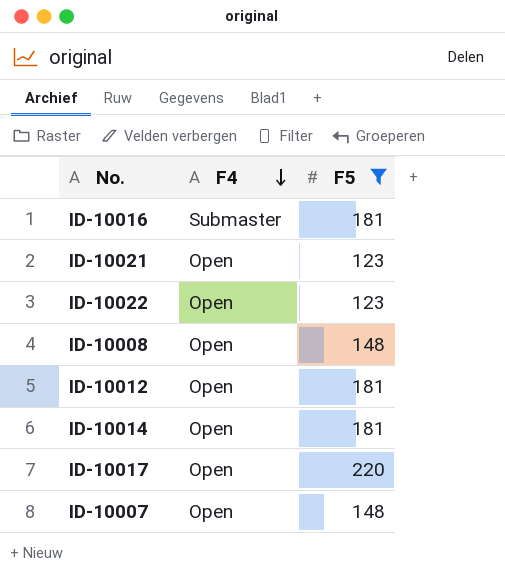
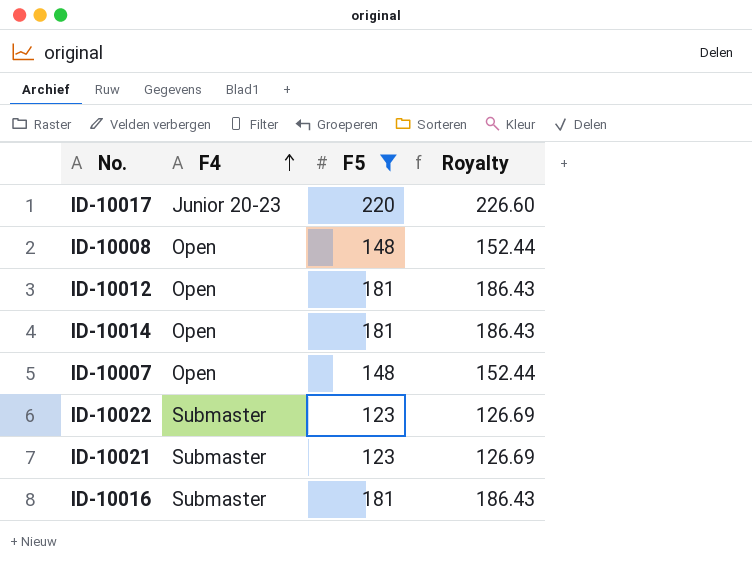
row order: F4 descending -> F4 ascending
column Royalty | formula: none -> [F5] * 1.03
ID-10017 | F4: Open -> Junior 20-23
ID-10022 | F4: Open -> Submaster
ID-10021 | F4: Open -> Submaster

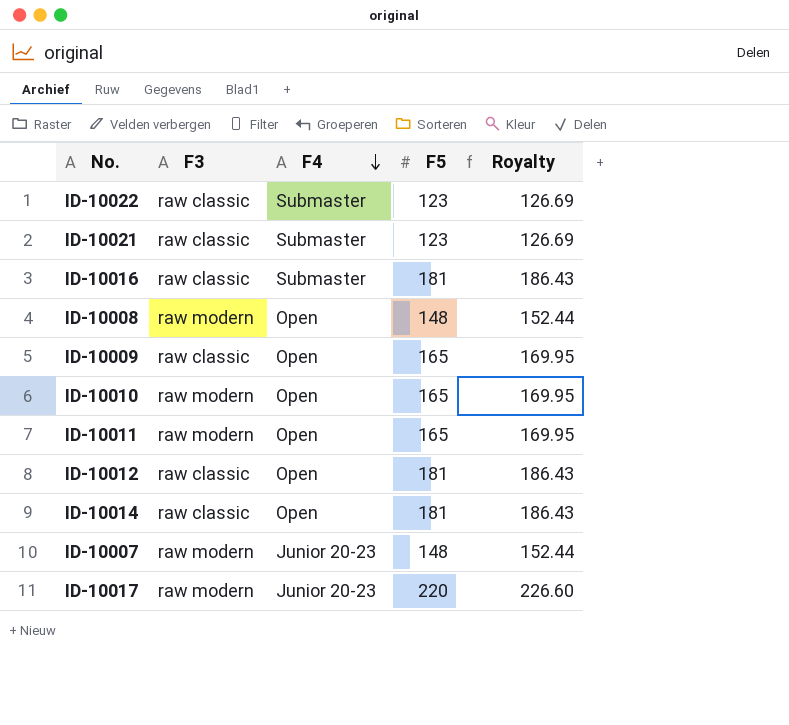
filter: F5 != 165 -> none
row order: F4 ascending -> F4 descending
column F3 | position: none -> 2
ID-10007 | F4: Open -> Junior 20-23

